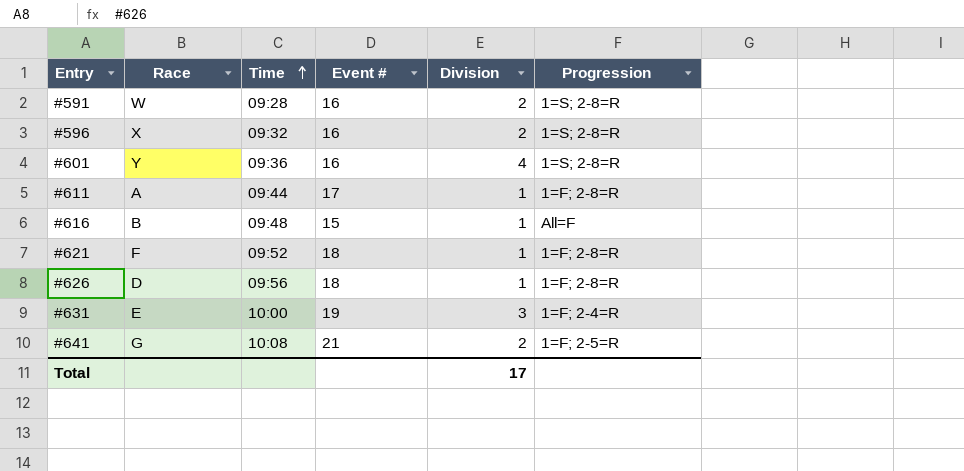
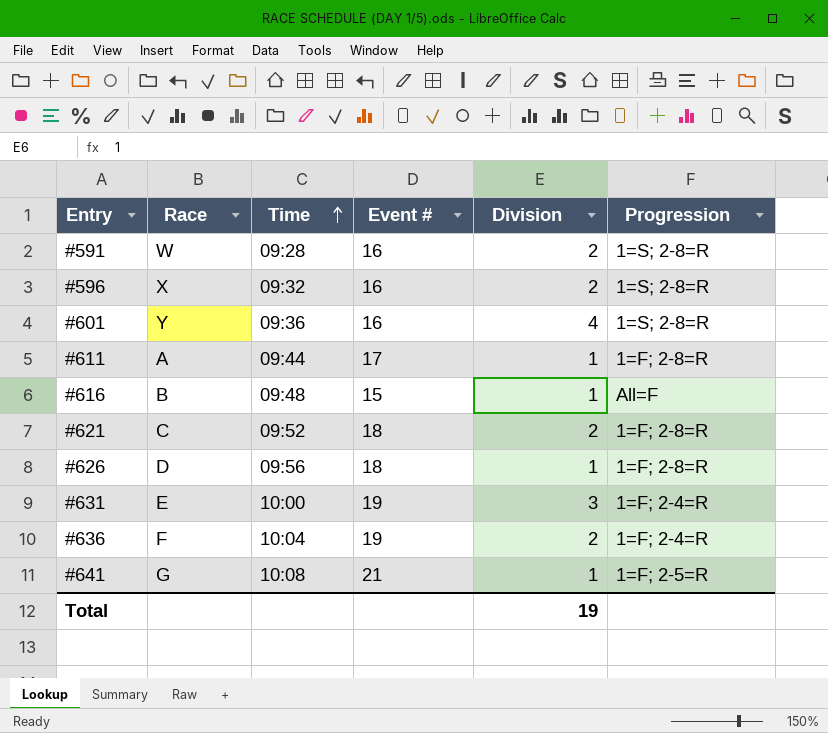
#621 | Race: F -> C
#621 | Division: 1 -> 2
row #636: none -> F | 10:04 | 19 | 2 | 1=F; 2-4=R
#641 | Division: 2 -> 1
Total | Division: 17 -> 19

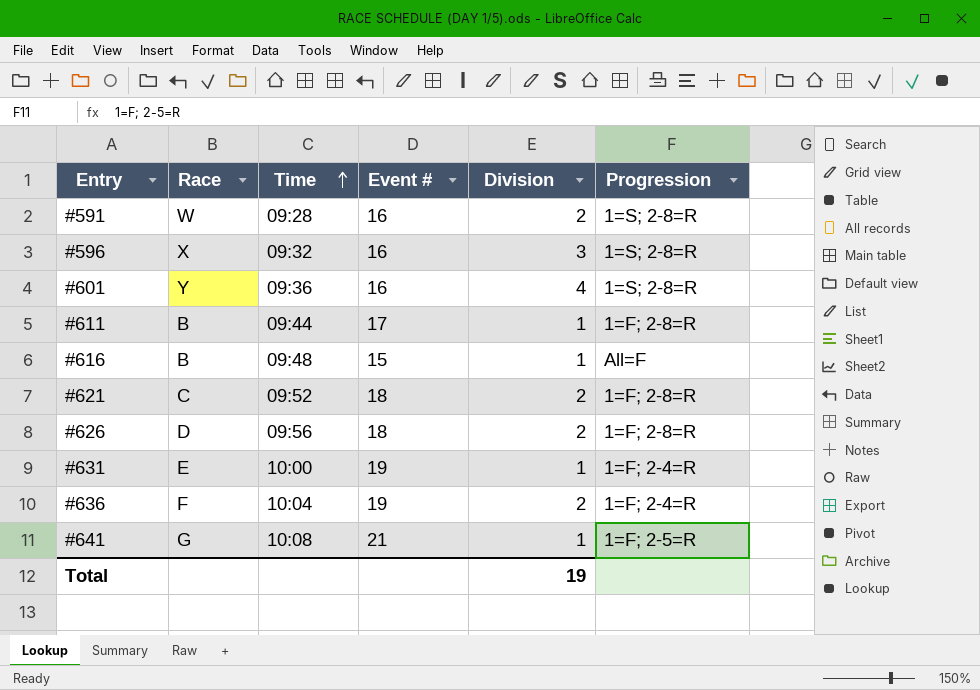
#596 | Division: 2 -> 3
#611 | Race: A -> B
#626 | Division: 1 -> 2
#631 | Division: 3 -> 1

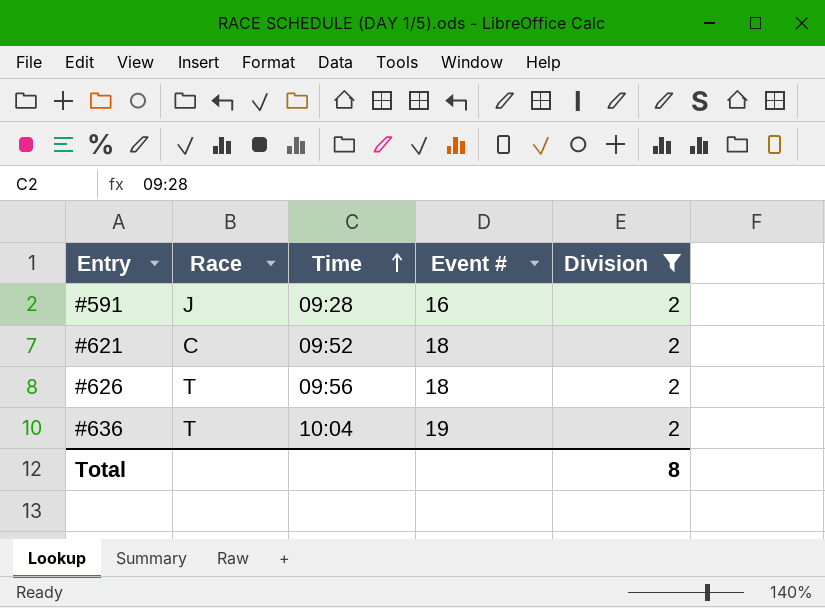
filter: none -> Division = 2
column Progression | position: 6 -> none
#591 | Race: W -> J
#626 | Race: D -> T
#636 | Race: F -> T
Total | Division: 19 -> 8

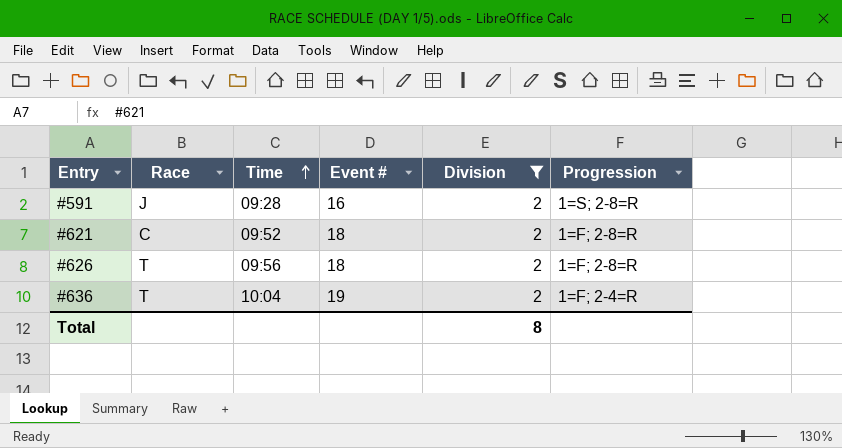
column Progression | position: none -> 6

